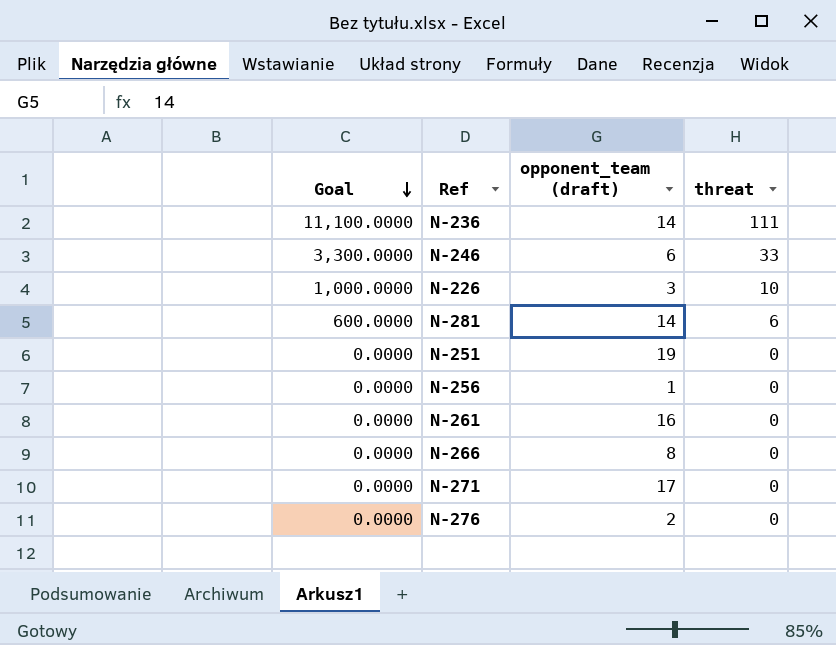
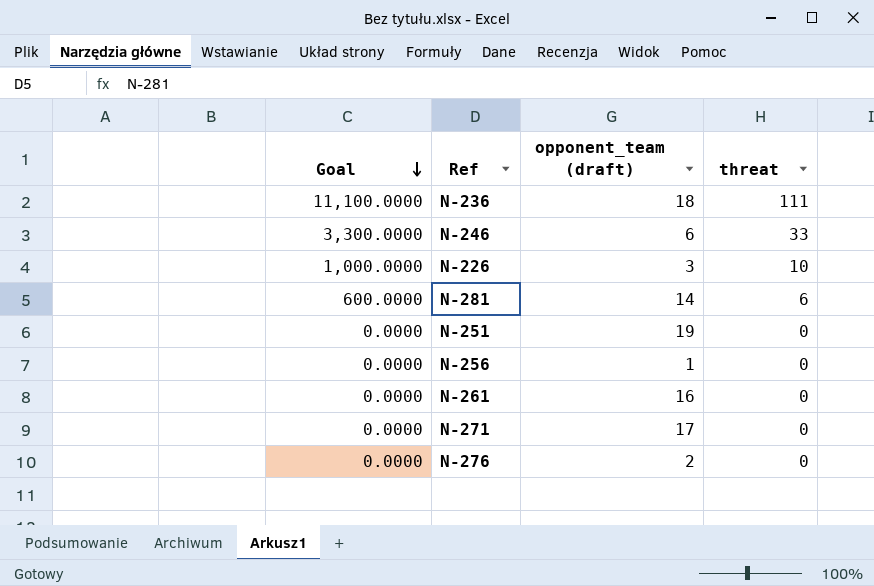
row N-266: 0.0000 | 8 | 0 -> none
N-236 | opponent_team (draft): 14 -> 18

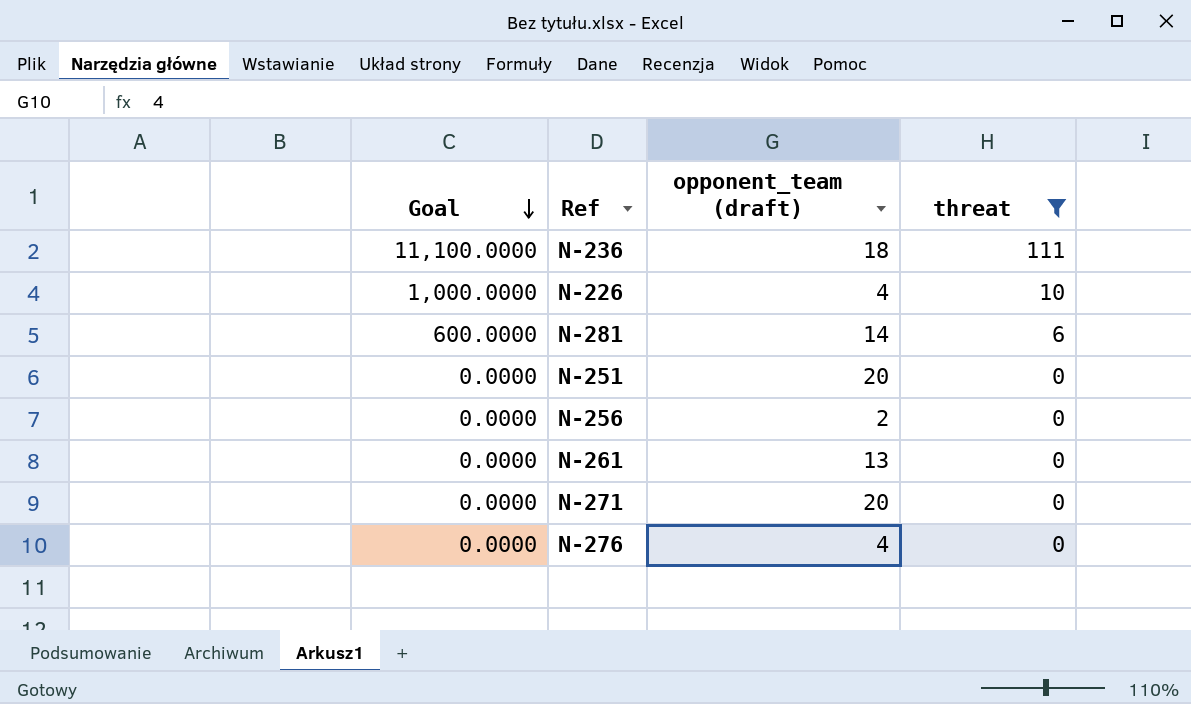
filter: none -> threat != 33
N-226 | opponent_team (draft): 3 -> 4
N-251 | opponent_team (draft): 19 -> 20
N-256 | opponent_team (draft): 1 -> 2
N-261 | opponent_team (draft): 16 -> 13
N-271 | opponent_team (draft): 17 -> 20
N-276 | opponent_team (draft): 2 -> 4

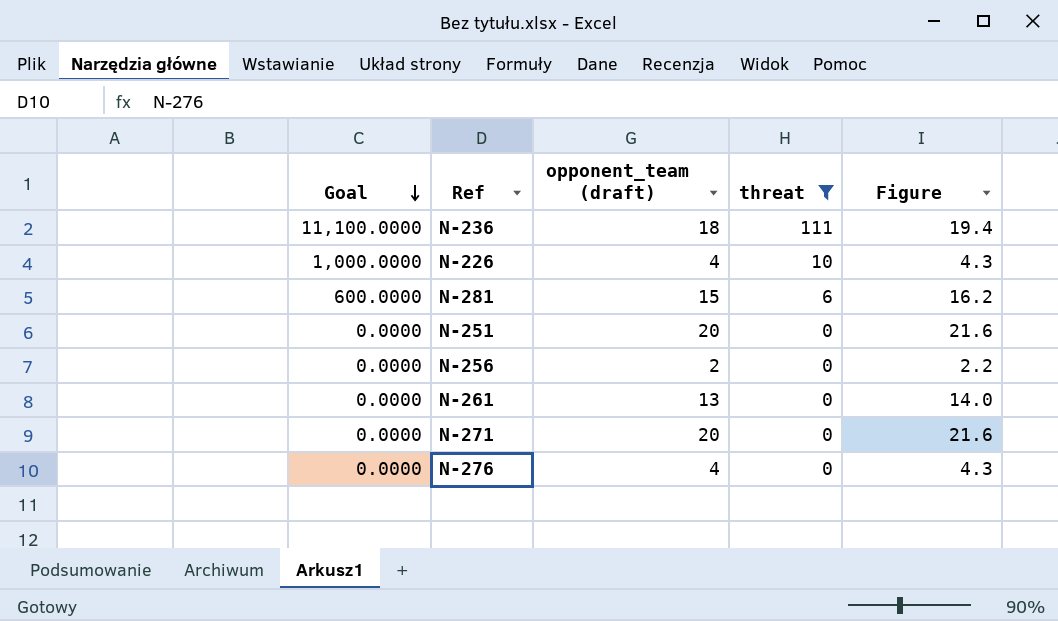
column Figure | formula: none -> [opponent_team (draft)] * 1.08
N-281 | opponent_team (draft): 14 -> 15

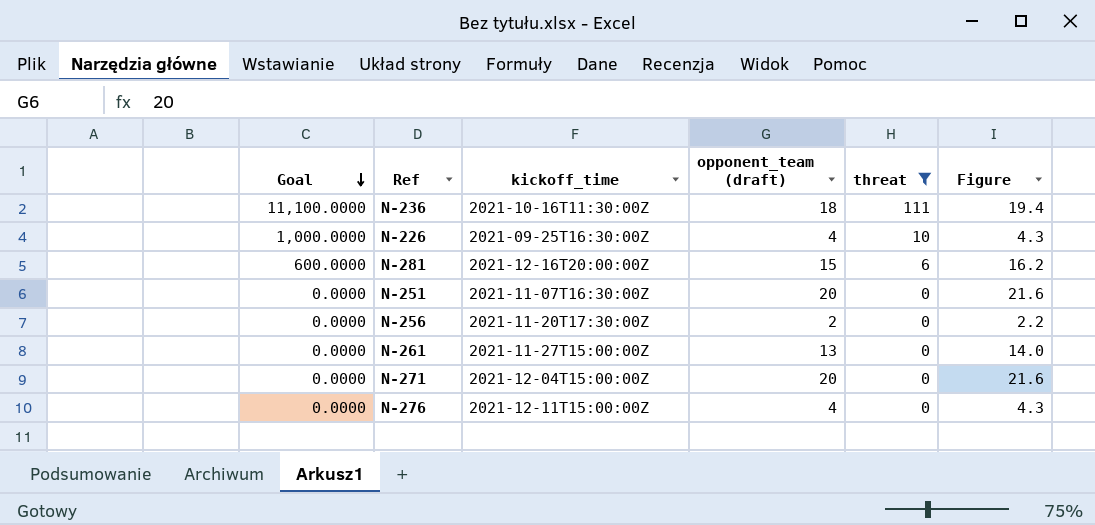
column kickoff_time | position: none -> 3

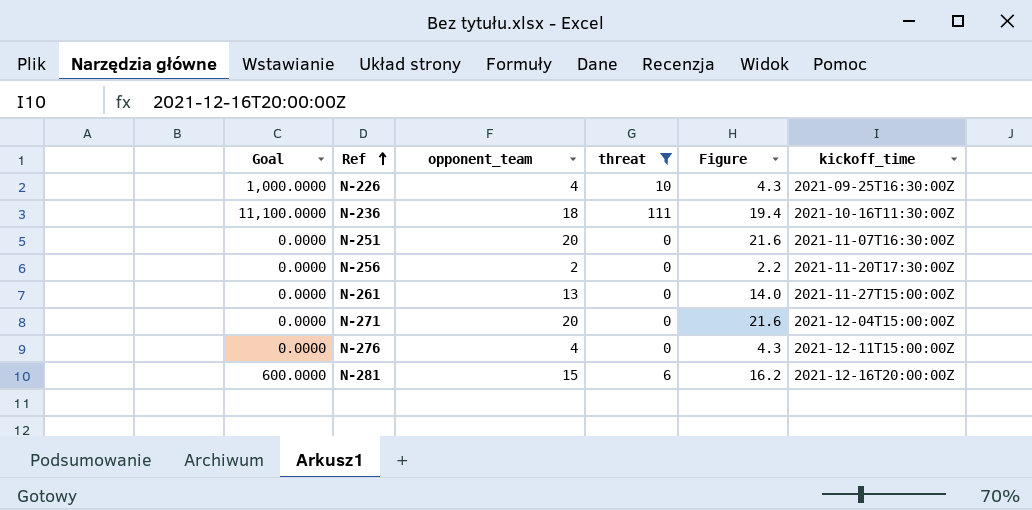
row order: Goal descending -> Ref ascending
column name: opponent_team (draft) -> opponent_team
column kickoff_time | position: 3 -> 6

